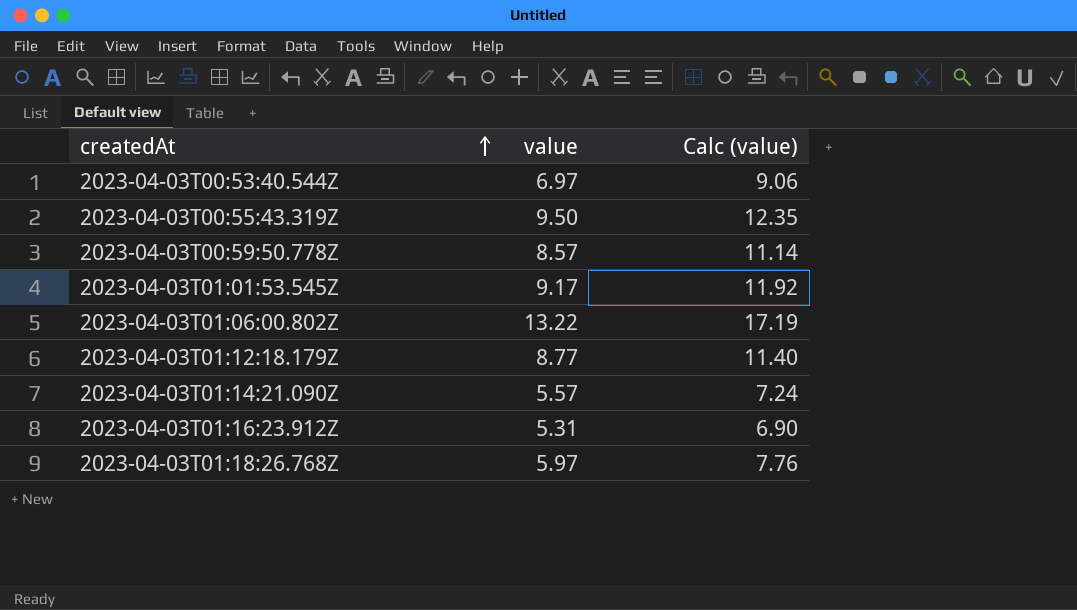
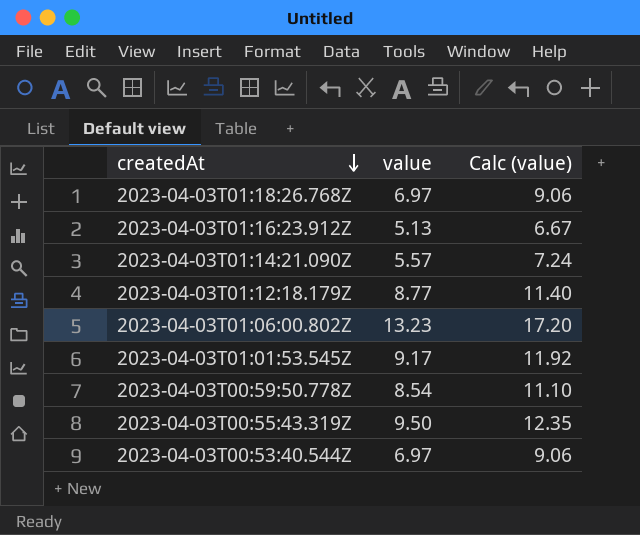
row order: createdAt ascending -> createdAt descending
2023-04-03T01:18:26.768Z | value: 5.97 -> 6.97
2023-04-03T01:18:26.768Z | Calc (value): 7.76 -> 9.06
2023-04-03T01:16:23.912Z | value: 5.31 -> 5.13
2023-04-03T01:16:23.912Z | Calc (value): 6.90 -> 6.67
2023-04-03T01:06:00.802Z | value: 13.22 -> 13.23
2023-04-03T01:06:00.802Z | Calc (value): 17.19 -> 17.20
2023-04-03T00:59:50.778Z | value: 8.57 -> 8.54
2023-04-03T00:59:50.778Z | Calc (value): 11.14 -> 11.10

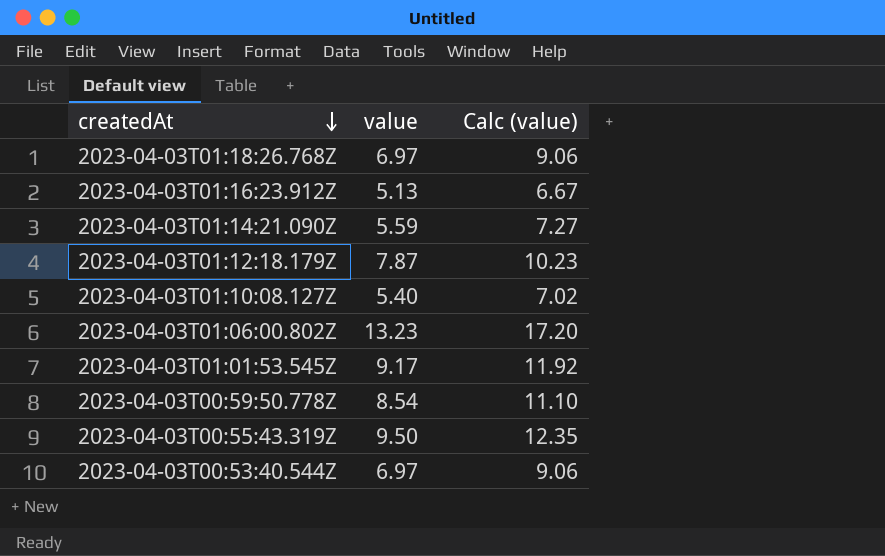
2023-04-03T01:14:21.090Z | value: 5.57 -> 5.59
2023-04-03T01:14:21.090Z | Calc (value): 7.24 -> 7.27
2023-04-03T01:12:18.179Z | value: 8.77 -> 7.87
2023-04-03T01:12:18.179Z | Calc (value): 11.40 -> 10.23
row 2023-04-03T01:10:08.127Z: none -> 5.40 | 7.02

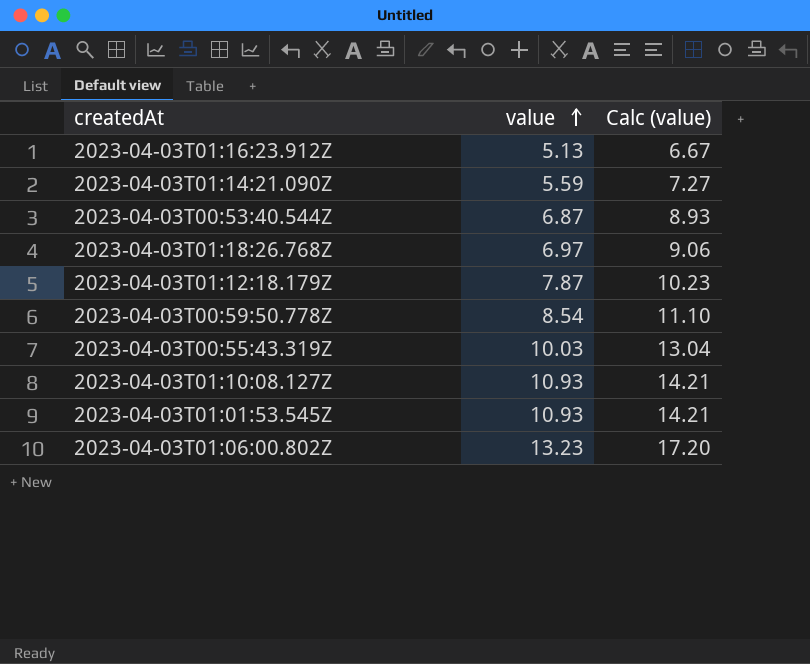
row order: createdAt descending -> value ascending
2023-04-03T00:53:40.544Z | value: 6.97 -> 6.87
2023-04-03T00:53:40.544Z | Calc (value): 9.06 -> 8.93
2023-04-03T00:55:43.319Z | value: 9.50 -> 10.03
2023-04-03T00:55:43.319Z | Calc (value): 12.35 -> 13.04
2023-04-03T01:10:08.127Z | value: 5.40 -> 10.93
2023-04-03T01:10:08.127Z | Calc (value): 7.02 -> 14.21
2023-04-03T01:01:53.545Z | value: 9.17 -> 10.93
2023-04-03T01:01:53.545Z | Calc (value): 11.92 -> 14.21

